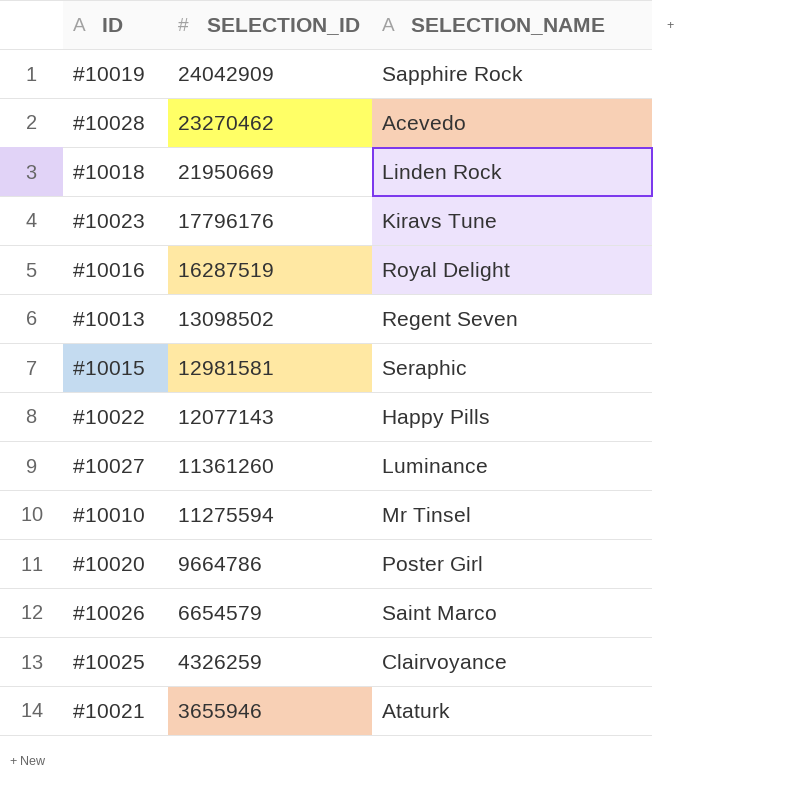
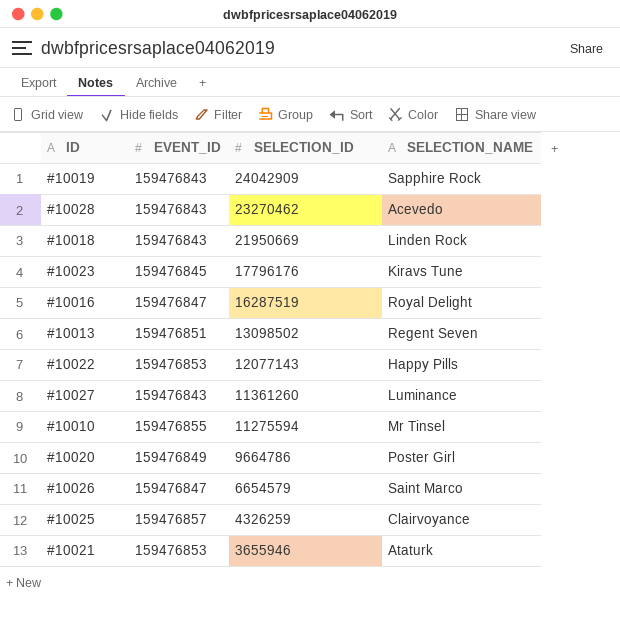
column EVENT_ID | position: none -> 2
row #10015: 12981581 | Seraphic -> none

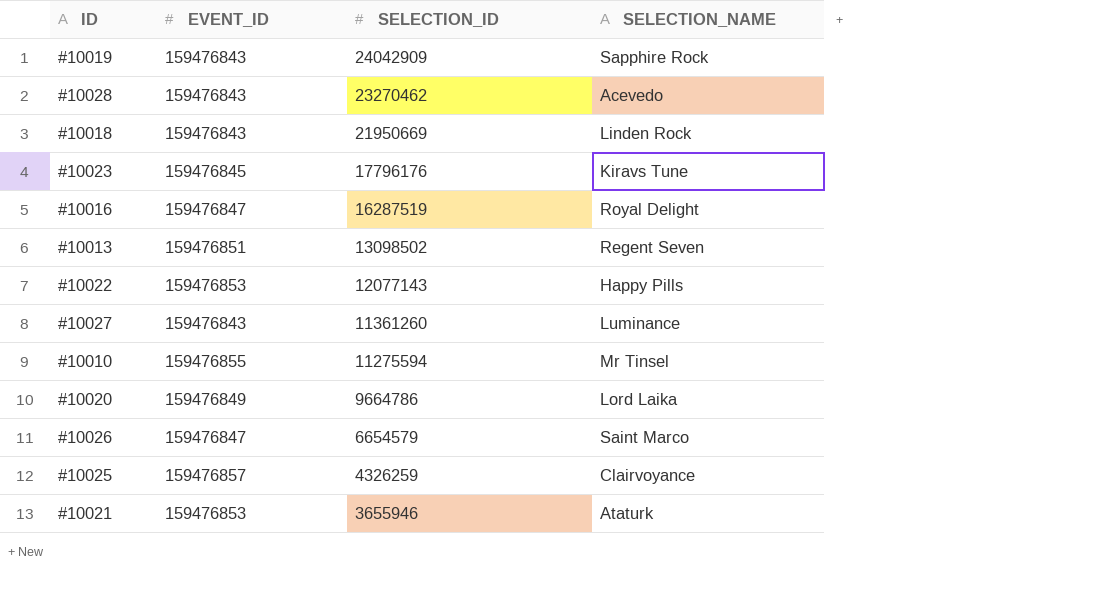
#10020 | SELECTION_NAME: Poster Girl -> Lord Laika

